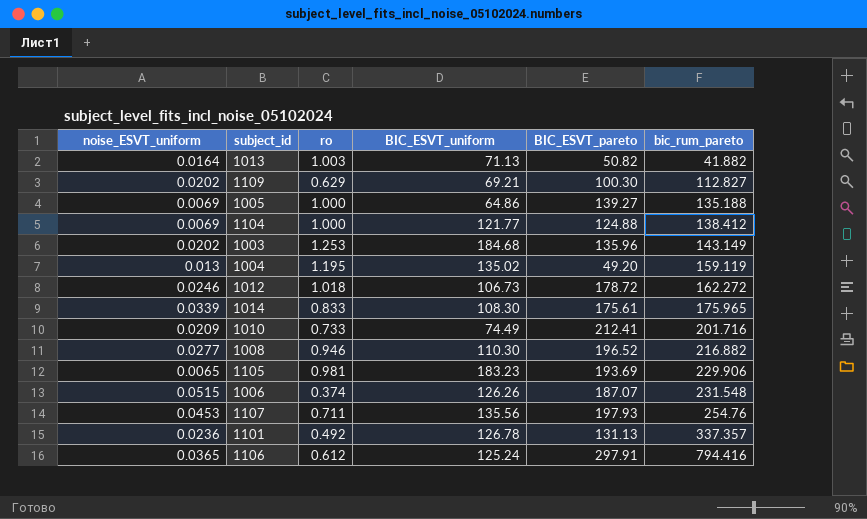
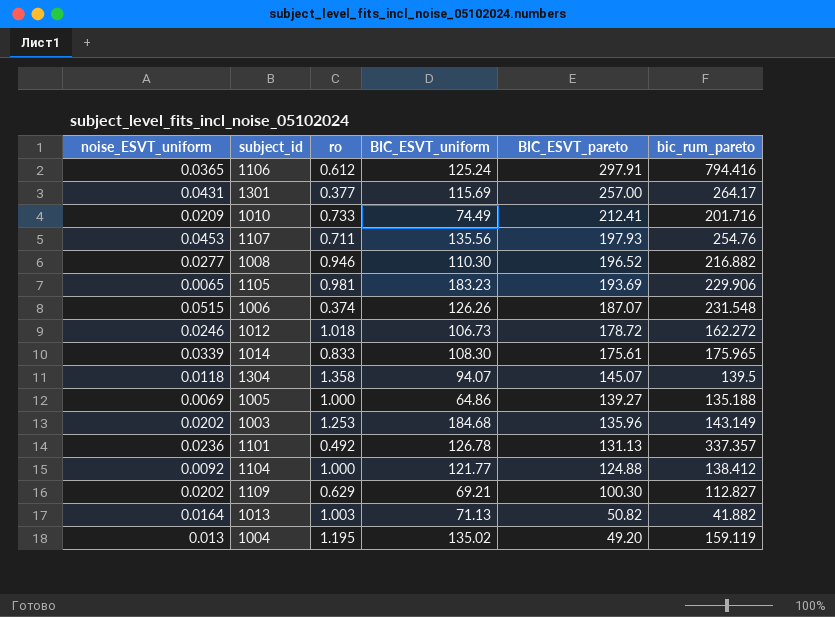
row order: bic_rum_pareto ascending -> BIC_ESVT_pareto descending
row 1301: none -> 0.0431 | 0.377 | 115.69 | 257.00 | 264.17
row 1304: none -> 0.0118 | 1.358 | 94.07 | 145.07 | 139.5
1104 | noise_ESVT_uniform: 0.0069 -> 0.0092

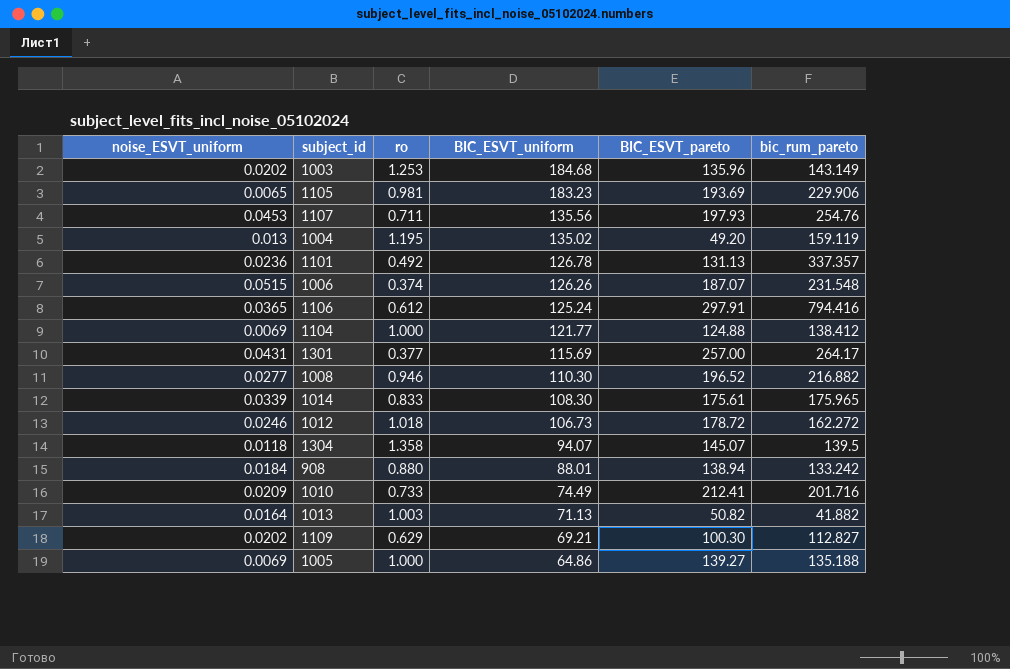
row order: BIC_ESVT_pareto descending -> BIC_ESVT_uniform descending
1104 | noise_ESVT_uniform: 0.0092 -> 0.0069
row 908: none -> 0.0184 | 0.880 | 88.01 | 138.94 | 133.242

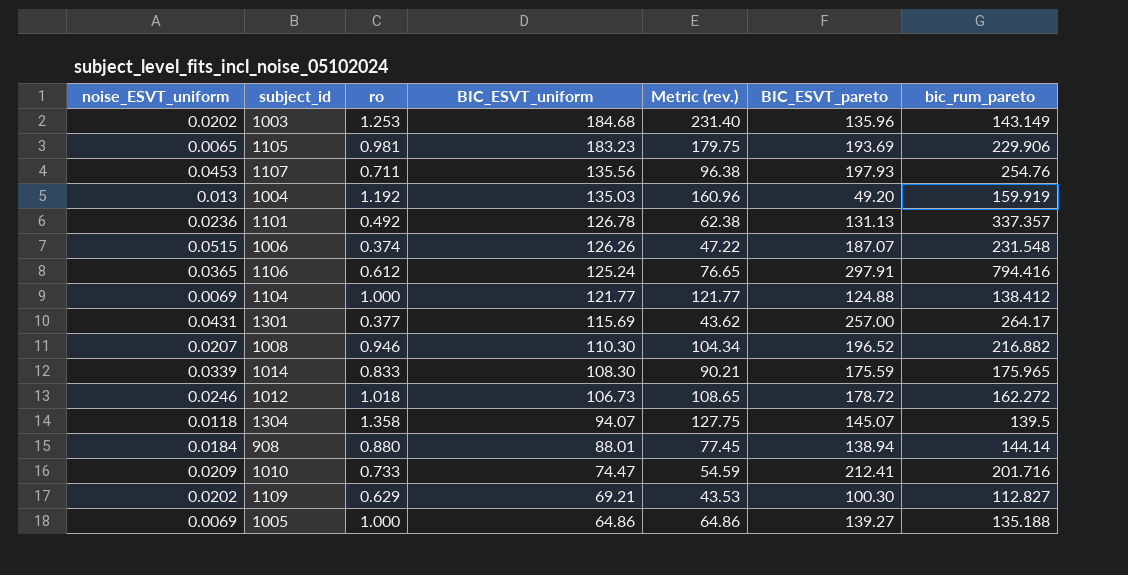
column Metric (rev.) | formula: none -> [ro] * [BIC_ESVT_uniform]
row 1013: 0.0164 | 1.003 | 71.13 | 50.82 | 41.882 -> none
1004 | ro: 1.195 -> 1.192
1004 | BIC_ESVT_uniform: 135.02 -> 135.03
1004 | bic_rum_pareto: 159.119 -> 159.919
1008 | noise_ESVT_uniform: 0.0277 -> 0.0207
1014 | BIC_ESVT_pareto: 175.61 -> 175.59
908 | bic_rum_pareto: 133.242 -> 144.14
1010 | BIC_ESVT_uniform: 74.49 -> 74.47

